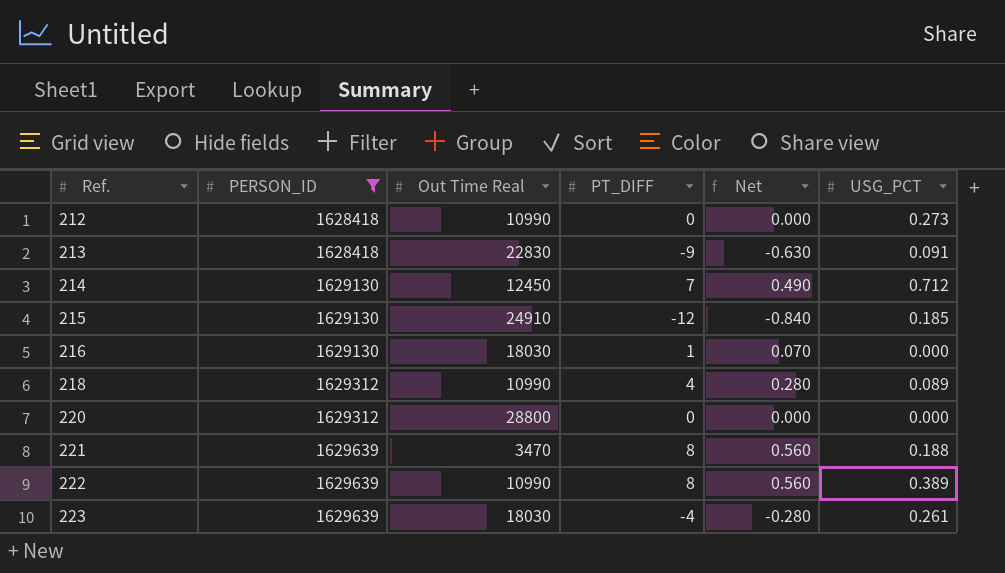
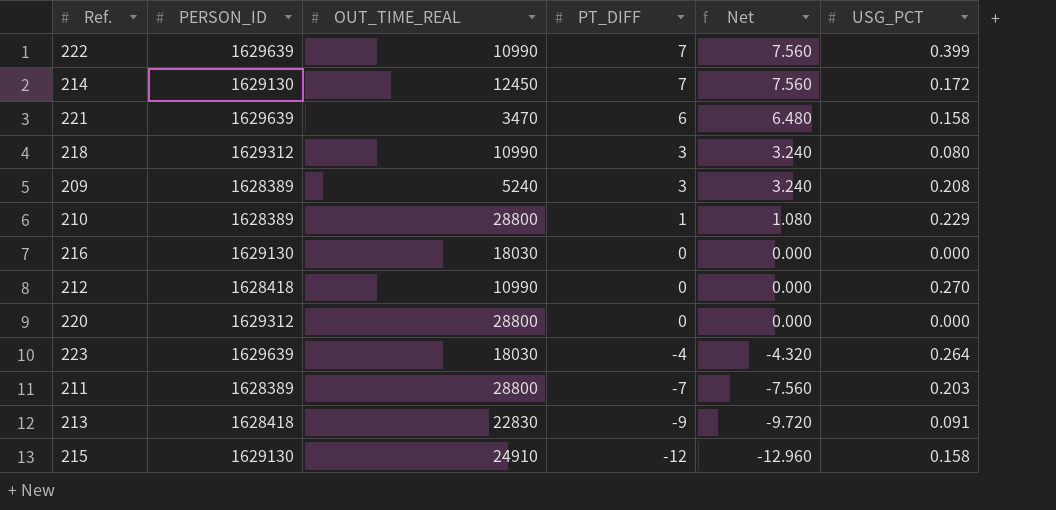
filter: PERSON_ID != 1628389 -> none
row order: Ref. ascending -> PT_DIFF descending
column name: Out Time Real -> OUT_TIME_REAL
column Net | formula: [PT_DIFF] * 0.07 -> [PT_DIFF] * 1.08
222 | PT_DIFF: 8 -> 7
222 | USG_PCT: 0.389 -> 0.399
214 | USG_PCT: 0.712 -> 0.172
221 | PT_DIFF: 8 -> 6
221 | USG_PCT: 0.188 -> 0.158
218 | PT_DIFF: 4 -> 3
218 | USG_PCT: 0.089 -> 0.080
216 | PT_DIFF: 1 -> 0
212 | USG_PCT: 0.273 -> 0.270
223 | USG_PCT: 0.261 -> 0.264
215 | USG_PCT: 0.185 -> 0.158

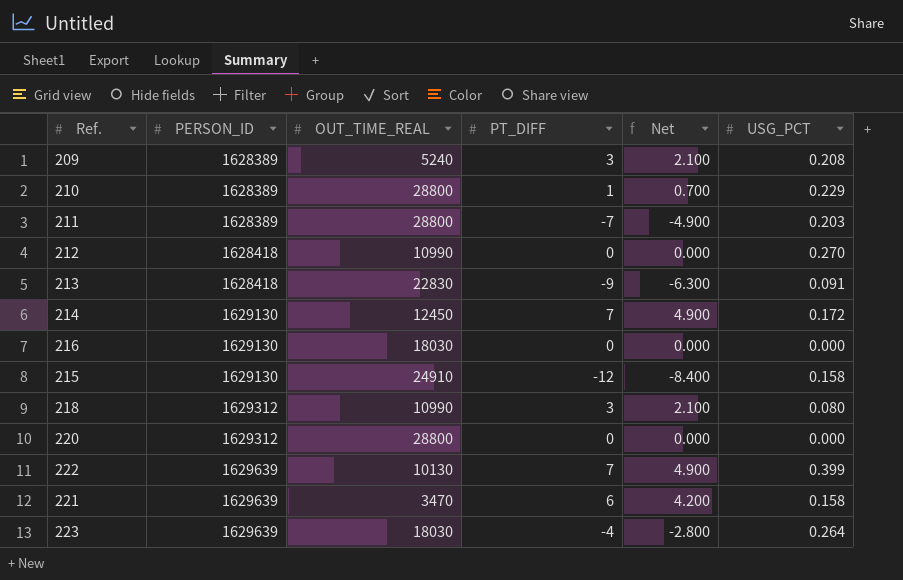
row order: PT_DIFF descending -> PERSON_ID ascending
column Net | formula: [PT_DIFF] * 1.08 -> [PT_DIFF] * 0.7
222 | OUT_TIME_REAL: 10990 -> 10130

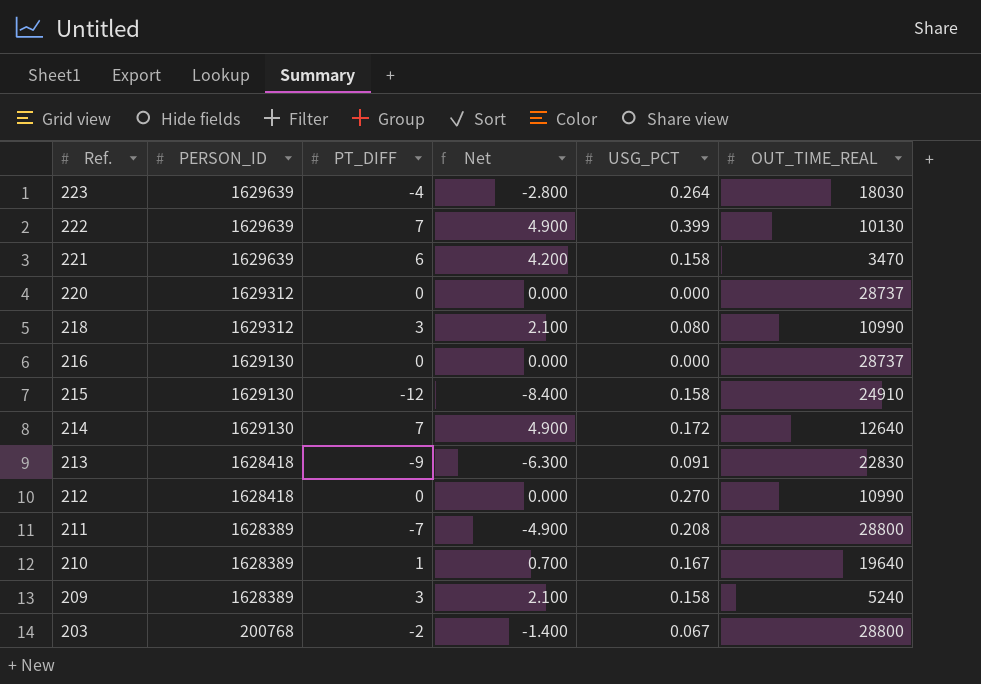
row order: PERSON_ID ascending -> Ref. descending
column OUT_TIME_REAL | position: 3 -> 6
220 | OUT_TIME_REAL: 28800 -> 28737
216 | OUT_TIME_REAL: 18030 -> 28737
214 | OUT_TIME_REAL: 12450 -> 12640
211 | USG_PCT: 0.203 -> 0.208
210 | USG_PCT: 0.229 -> 0.167
210 | OUT_TIME_REAL: 28800 -> 19640
209 | USG_PCT: 0.208 -> 0.158
row 203: none -> 200768 | -2 | -1.400 | 0.067 | 28800

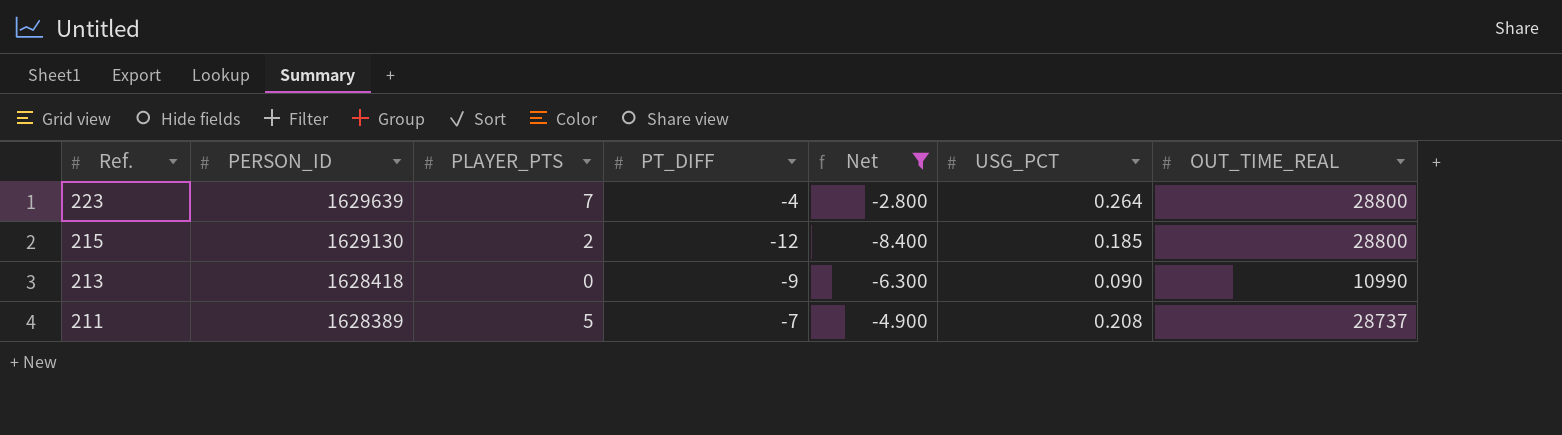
filter: none -> Net <= -2.800
column PLAYER_PTS | position: none -> 3
223 | OUT_TIME_REAL: 18030 -> 28800
215 | USG_PCT: 0.158 -> 0.185
215 | OUT_TIME_REAL: 24910 -> 28800
213 | USG_PCT: 0.091 -> 0.090
213 | OUT_TIME_REAL: 22830 -> 10990
211 | OUT_TIME_REAL: 28800 -> 28737

